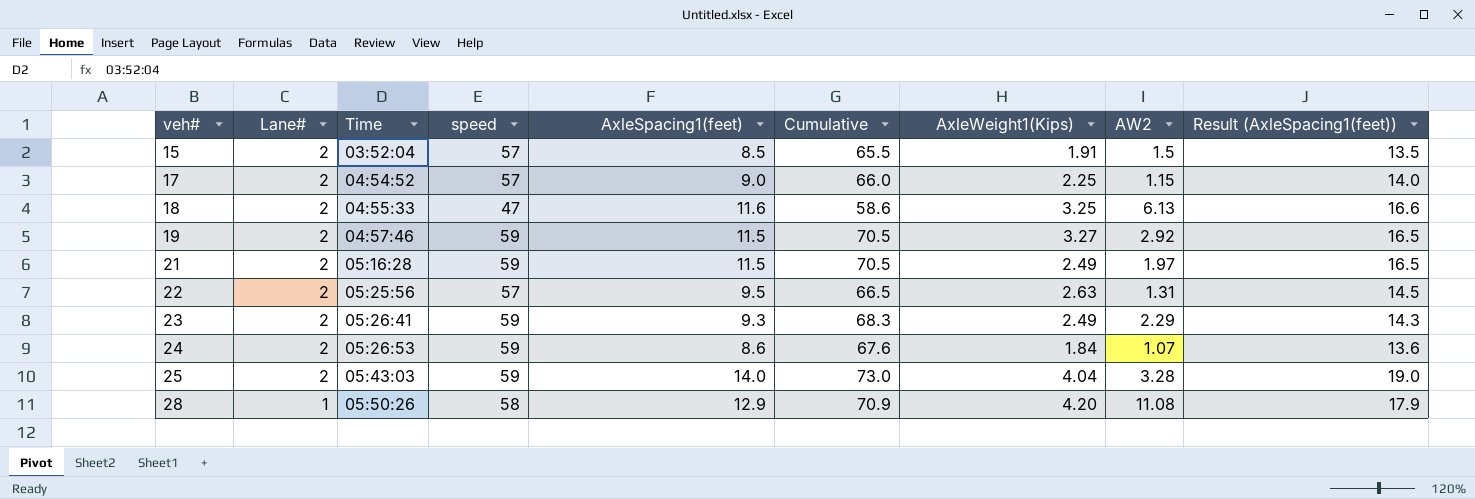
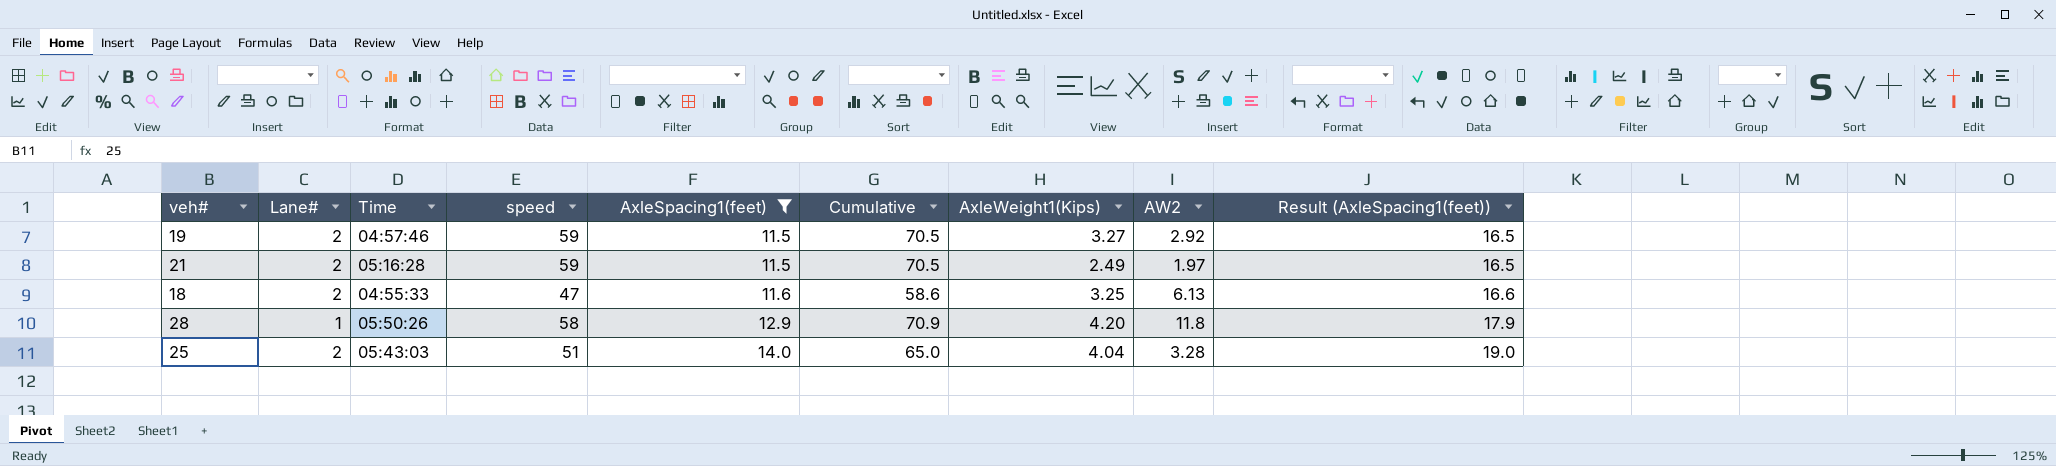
filter: none -> AxleSpacing1(feet) >= 11.5
row order: veh# ascending -> AxleSpacing1(feet) ascending
28 | AW2: 11.08 -> 11.8
25 | speed: 59 -> 51
25 | Cumulative: 73.0 -> 65.0

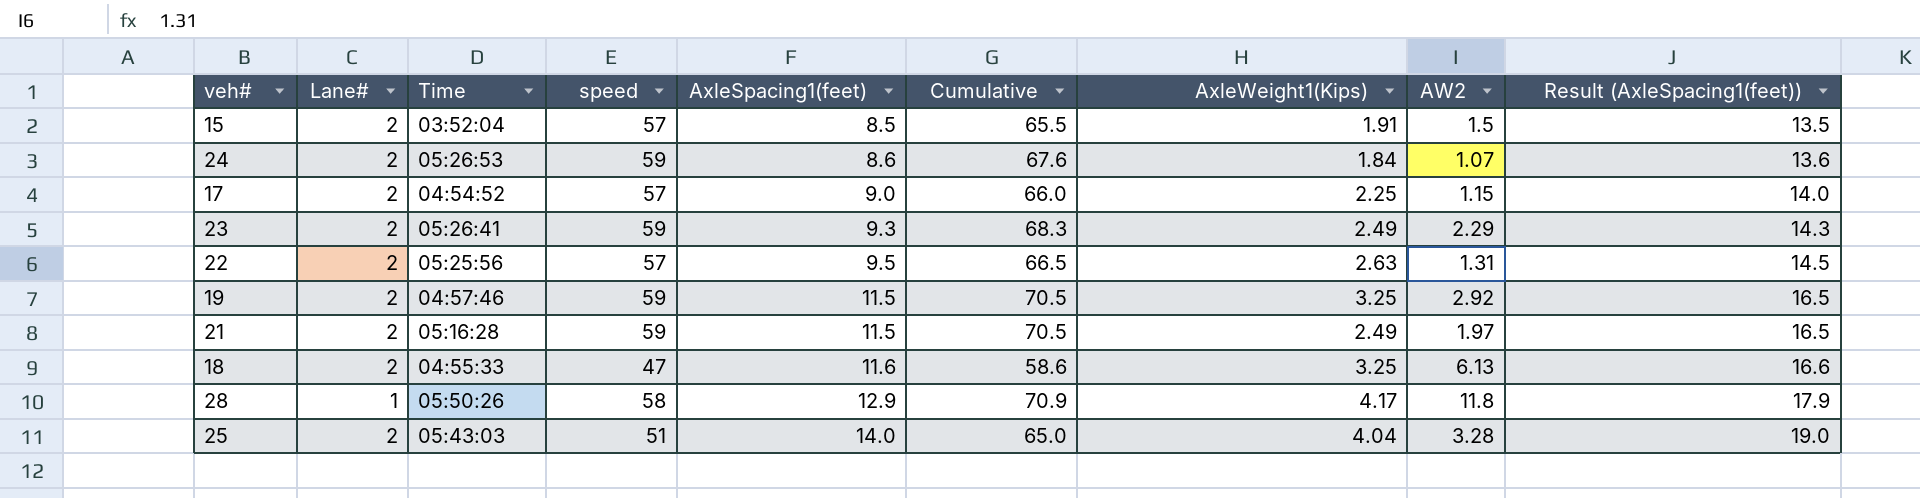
filter: AxleSpacing1(feet) >= 11.5 -> none
19 | AxleWeight1(Kips): 3.27 -> 3.25
28 | AxleWeight1(Kips): 4.20 -> 4.17

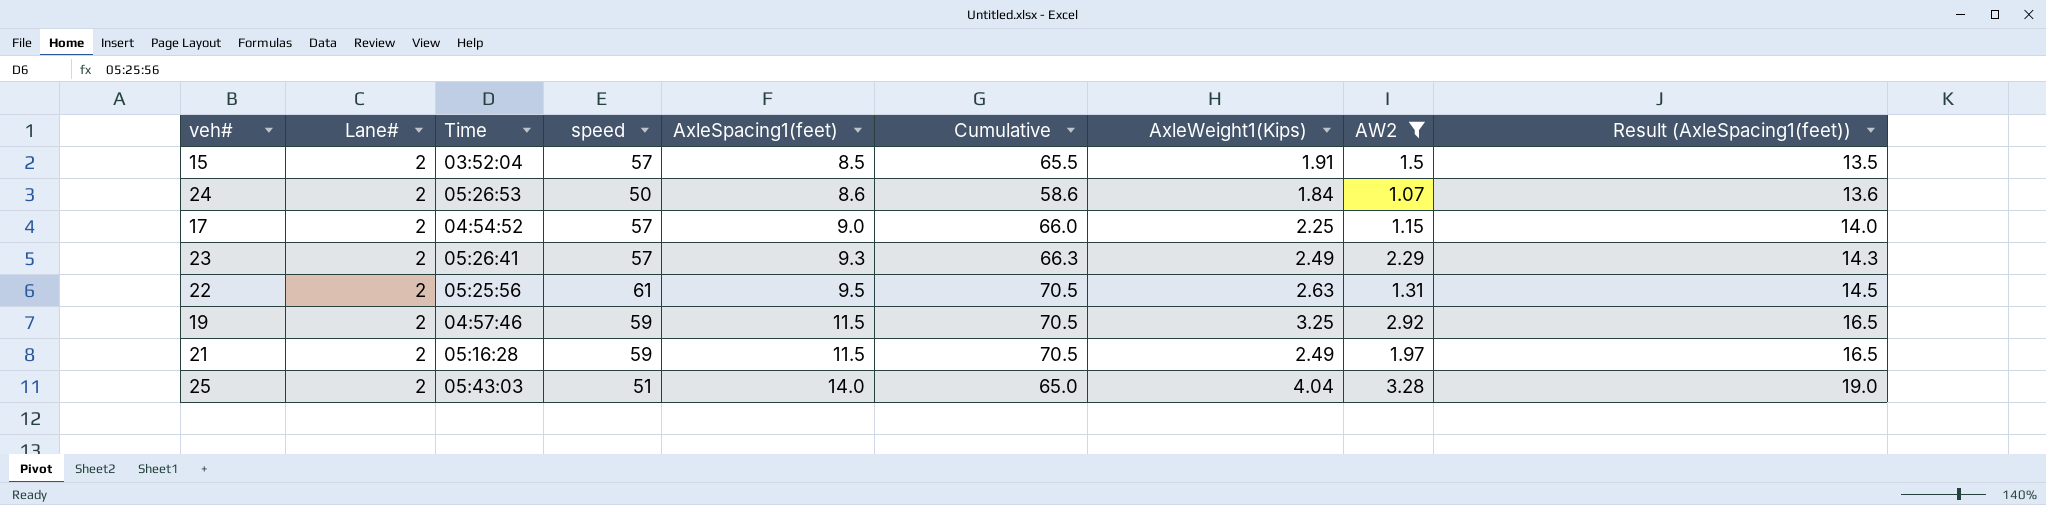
filter: none -> AW2 <= 3.28
24 | speed: 59 -> 50
24 | Cumulative: 67.6 -> 58.6
23 | speed: 59 -> 57
23 | Cumulative: 68.3 -> 66.3
22 | speed: 57 -> 61
22 | Cumulative: 66.5 -> 70.5

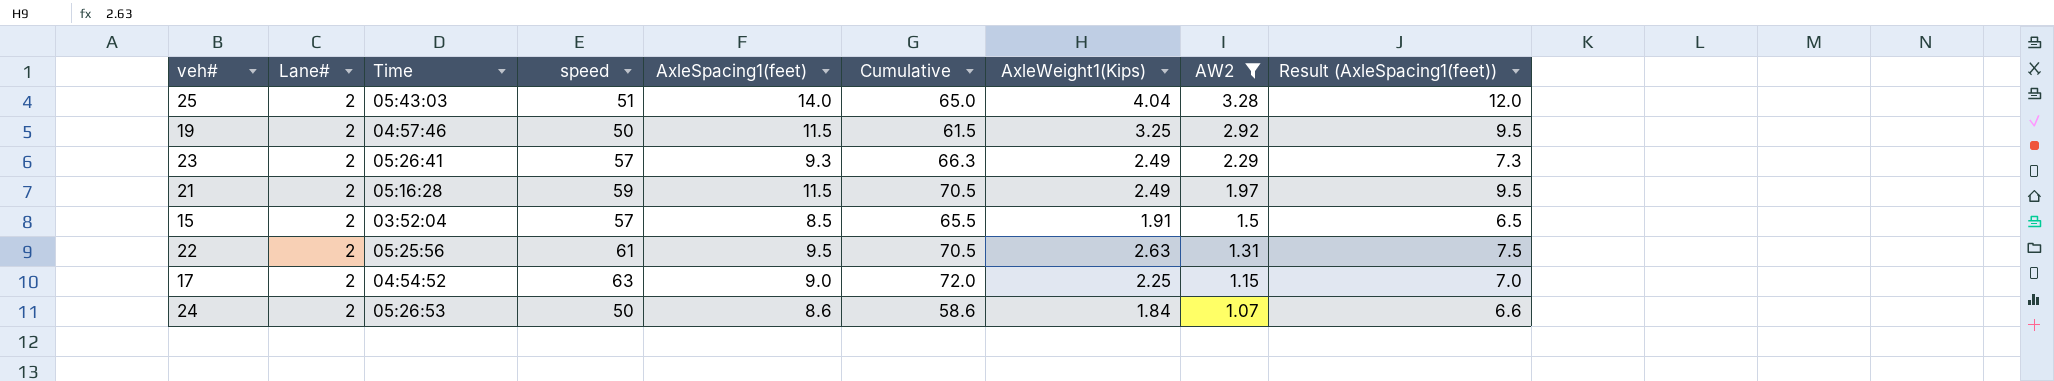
row order: AxleSpacing1(feet) ascending -> AW2 descending
column Result (AxleSpacing1(feet)) | formula: [AxleSpacing1(feet)] + 5 -> [AxleSpacing1(feet)] - 2
19 | speed: 59 -> 50
19 | Cumulative: 70.5 -> 61.5
17 | speed: 57 -> 63
17 | Cumulative: 66.0 -> 72.0

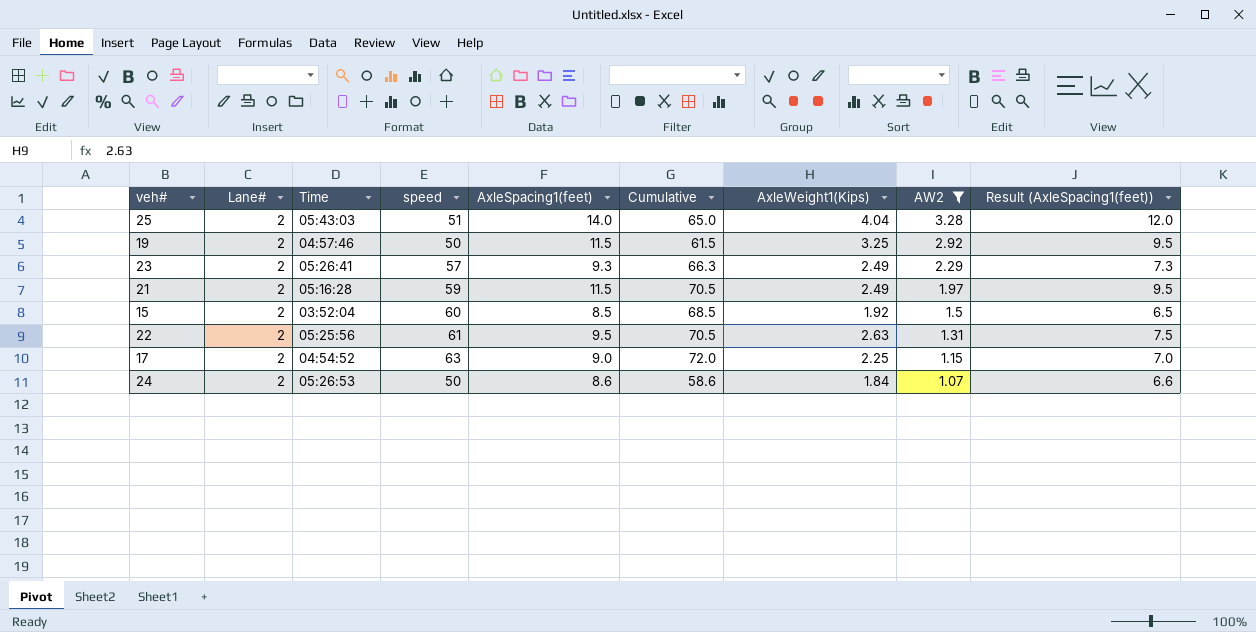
15 | speed: 57 -> 60
15 | Cumulative: 65.5 -> 68.5
15 | AxleWeight1(Kips): 1.91 -> 1.92

